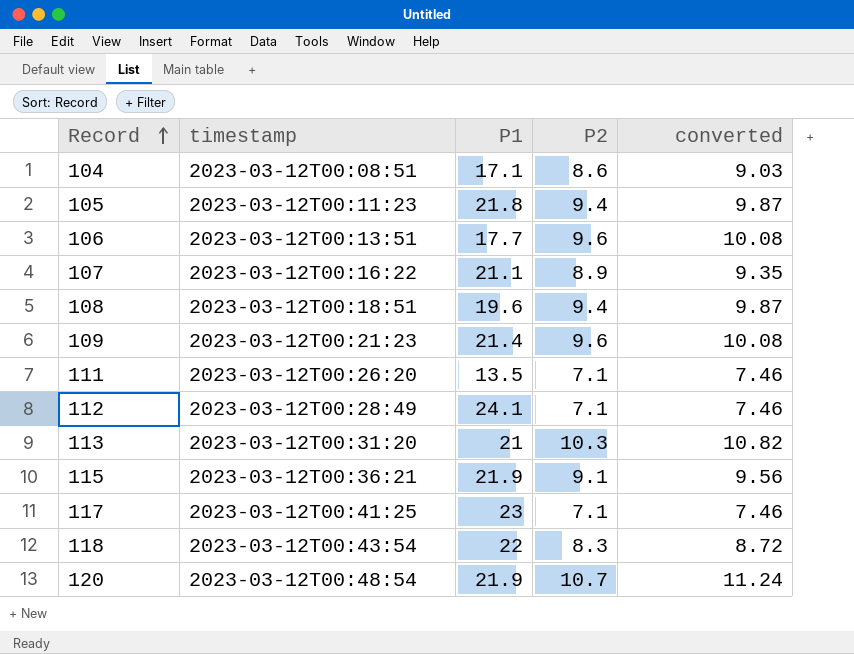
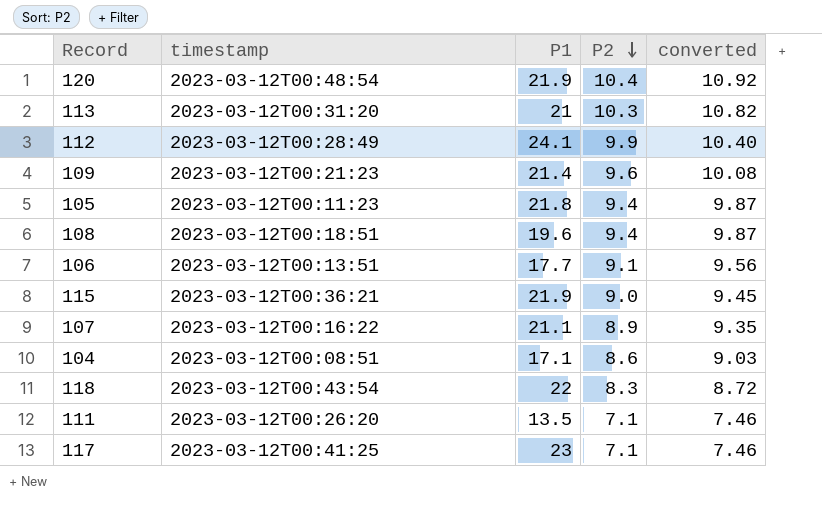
row order: Record ascending -> P2 descending
120 | P2: 10.7 -> 10.4
120 | converted: 11.24 -> 10.92
112 | P2: 7.1 -> 9.9
112 | converted: 7.46 -> 10.40
106 | P2: 9.6 -> 9.1
106 | converted: 10.08 -> 9.56
115 | P2: 9.1 -> 9.0
115 | converted: 9.56 -> 9.45

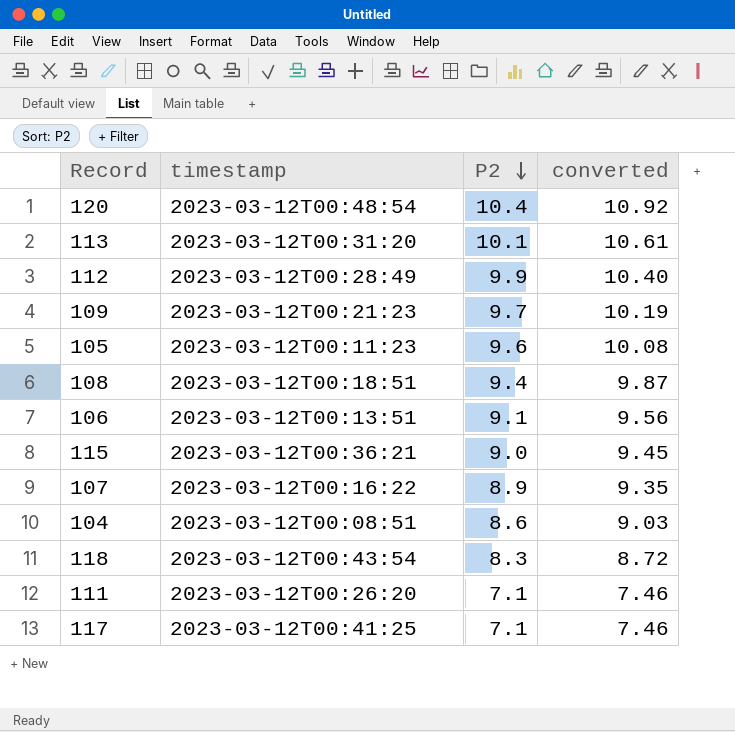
column P1 | position: 3 -> none
113 | P2: 10.3 -> 10.1
113 | converted: 10.82 -> 10.61
109 | P2: 9.6 -> 9.7
109 | converted: 10.08 -> 10.19
105 | P2: 9.4 -> 9.6
105 | converted: 9.87 -> 10.08

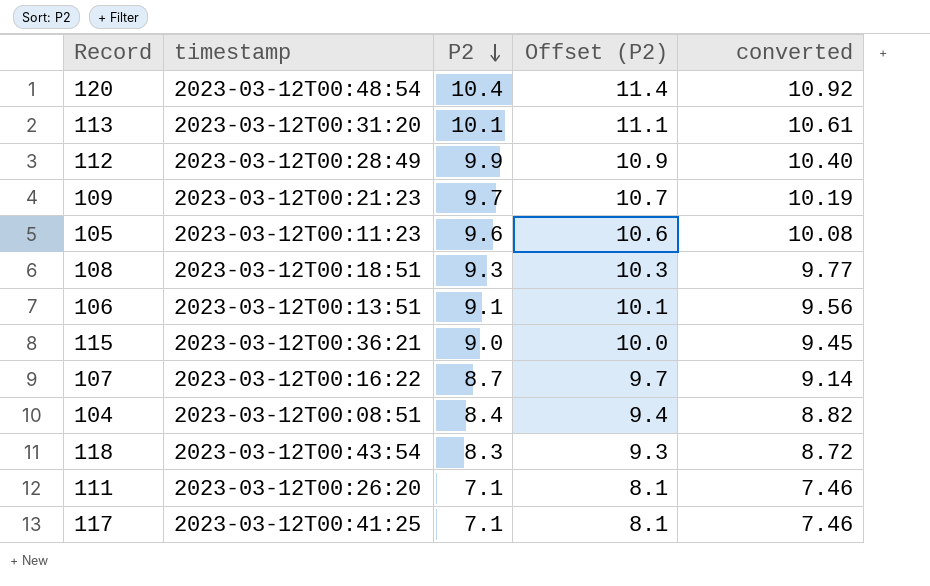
column Offset (P2) | formula: none -> [P2] + 1
108 | P2: 9.4 -> 9.3
108 | converted: 9.87 -> 9.77
107 | P2: 8.9 -> 8.7
107 | converted: 9.35 -> 9.14
104 | P2: 8.6 -> 8.4
104 | converted: 9.03 -> 8.82

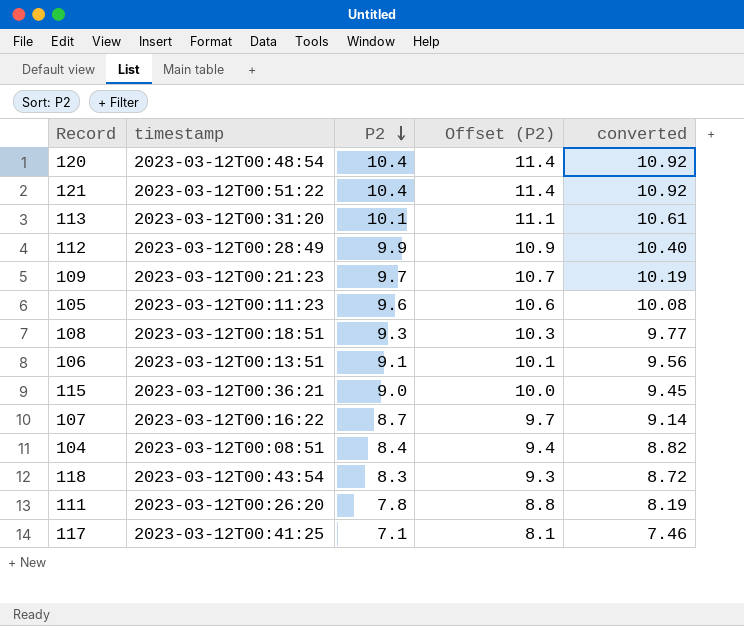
row 121: none -> 2023-03-12T00:51:22 | 10.4 | 11.4 | 10.92
111 | P2: 7.1 -> 7.8
111 | Offset (P2): 8.1 -> 8.8
111 | converted: 7.46 -> 8.19

